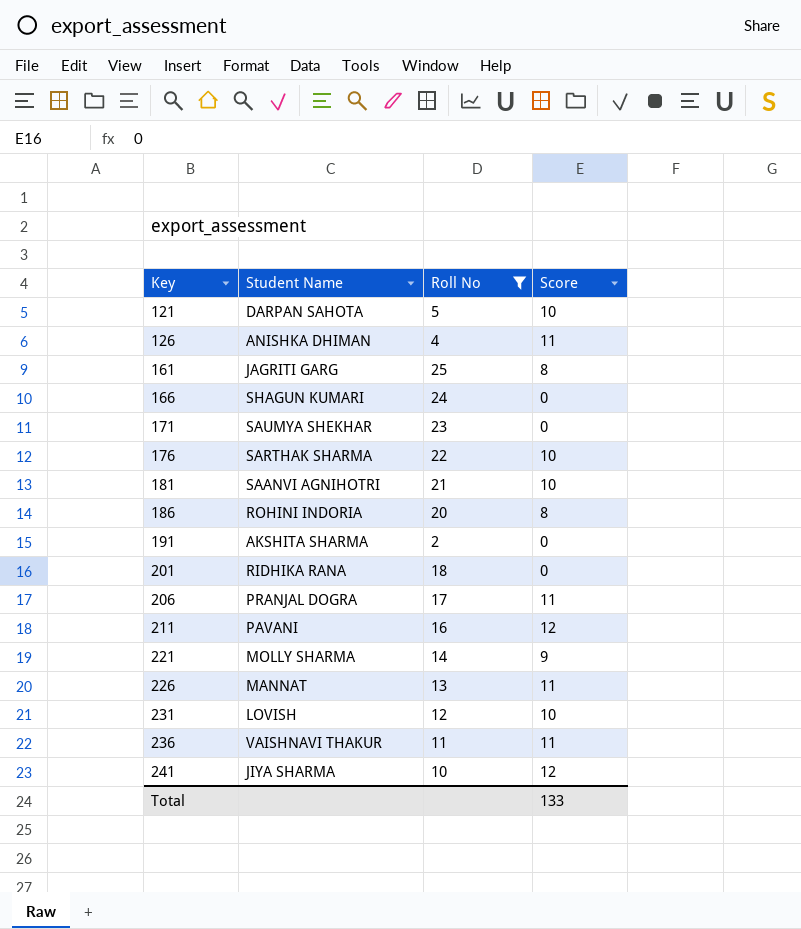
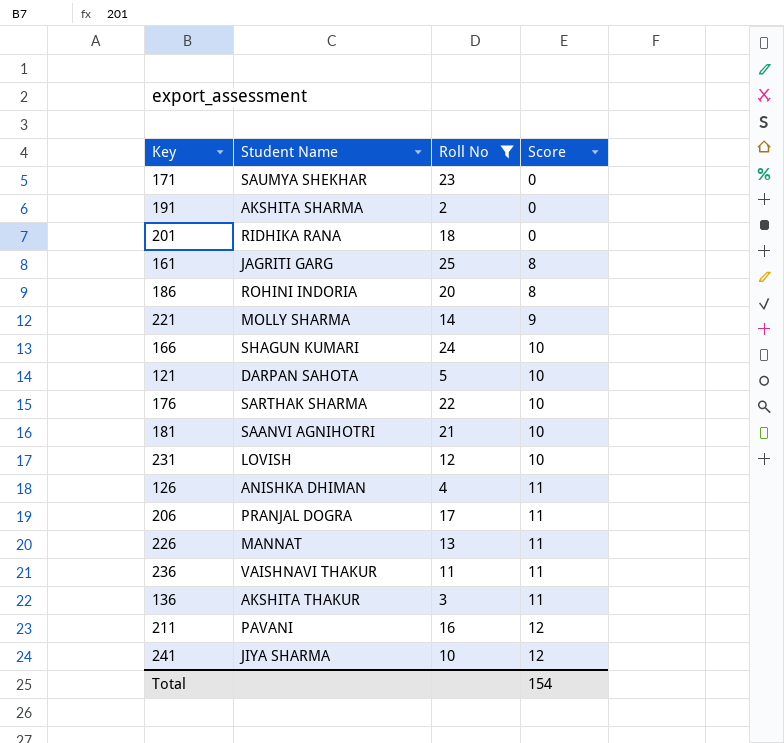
row order: Key ascending -> Score ascending
166 | Score: 0 -> 10
row 136: none -> AKSHITA THAKUR | 3 | 11
Total | Score: 133 -> 154

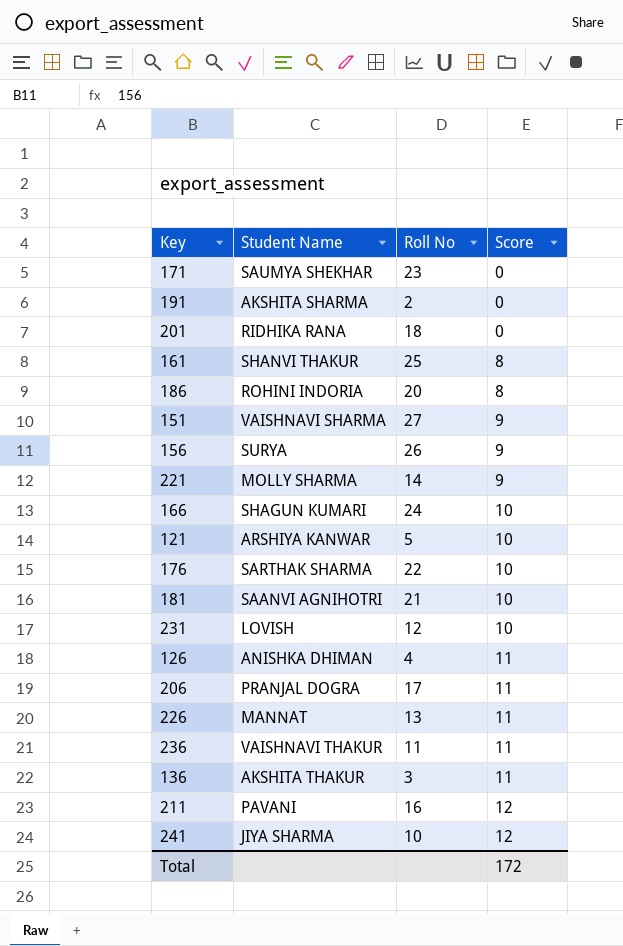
filter: Roll No <= 25 -> none
161 | Student Name: JAGRITI GARG -> SHANVI THAKUR
121 | Student Name: DARPAN SAHOTA -> ARSHIYA KANWAR
Total | Score: 154 -> 172

